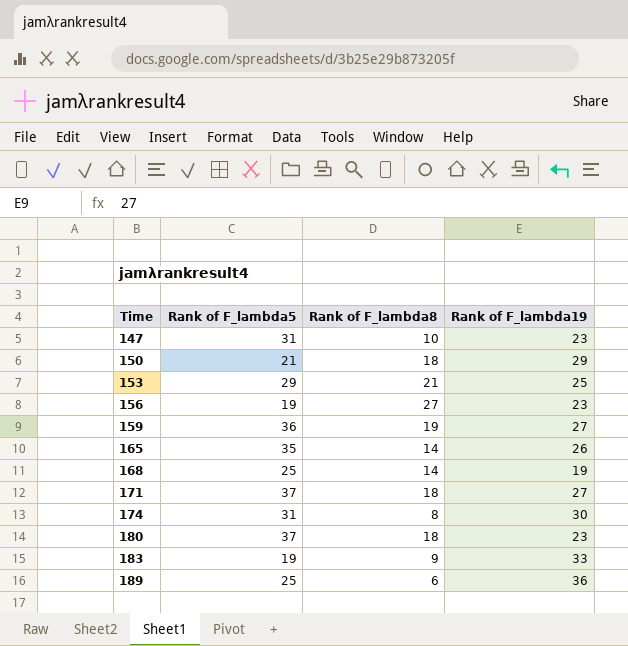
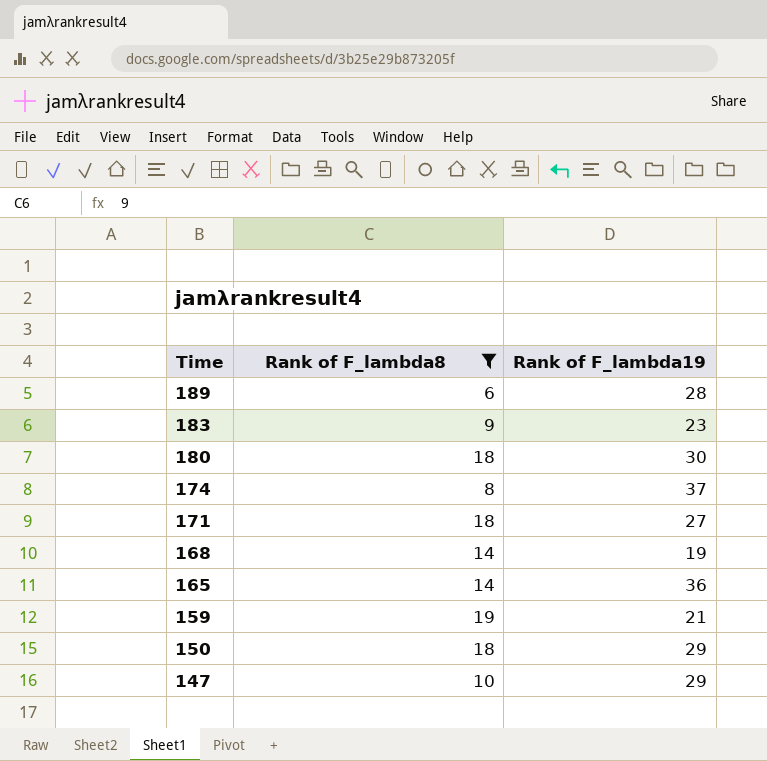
filter: none -> Rank of F_lambda8 <= 19
row order: Time ascending -> Time descending
column Rank of F_lambda5 | position: 2 -> none
189 | Rank of F_lambda19: 36 -> 28
183 | Rank of F_lambda19: 33 -> 23
180 | Rank of F_lambda19: 23 -> 30
174 | Rank of F_lambda19: 30 -> 37
165 | Rank of F_lambda19: 26 -> 36
159 | Rank of F_lambda19: 27 -> 21
147 | Rank of F_lambda19: 23 -> 29

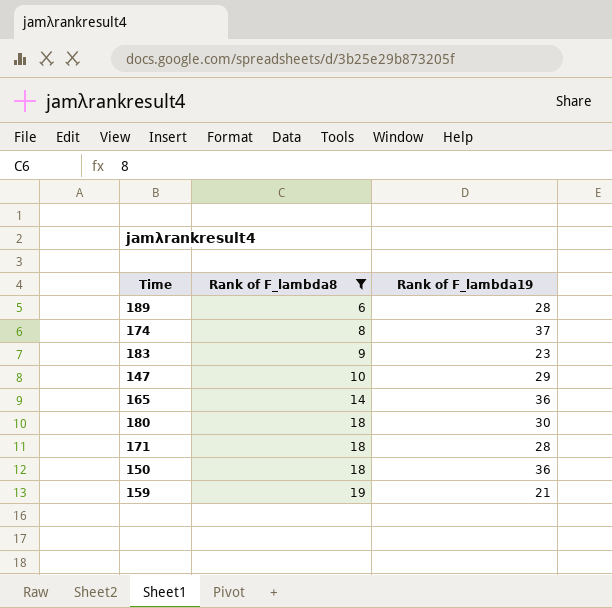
row order: Time descending -> Rank of F_lambda8 ascending
row 168: 14 | 19 -> none
171 | Rank of F_lambda19: 27 -> 28
150 | Rank of F_lambda19: 29 -> 36

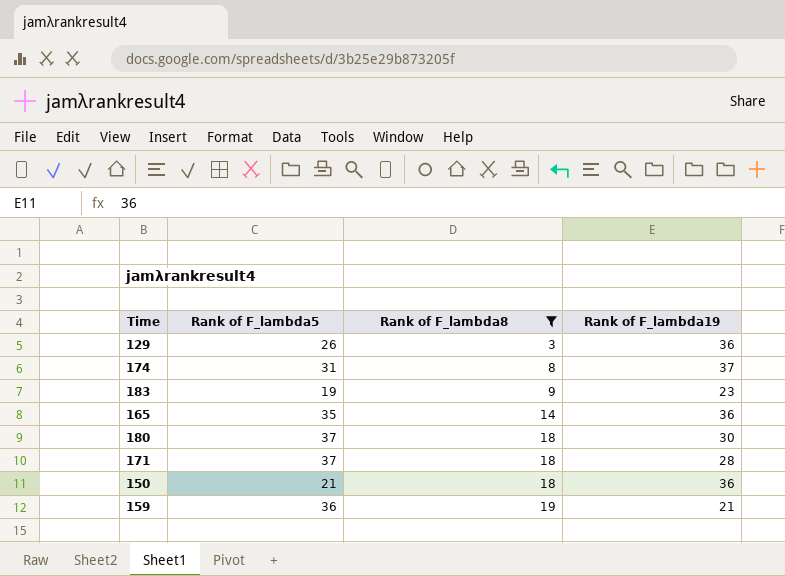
column Rank of F_lambda5 | position: none -> 2
row 189: 6 | 28 -> none
row 147: 10 | 29 -> none
row 129: none -> 26 | 3 | 36

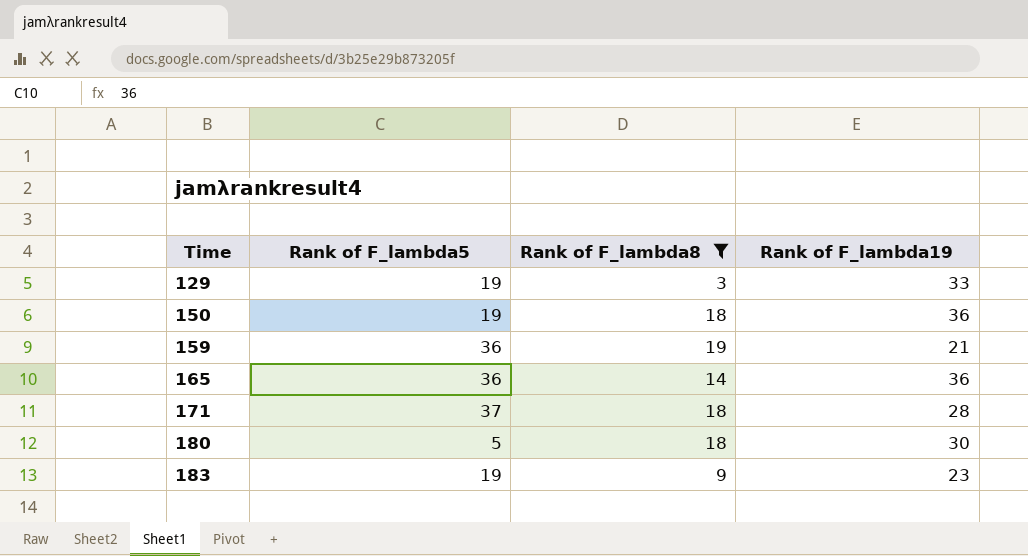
row order: Rank of F_lambda8 ascending -> Time ascending
row 174: 31 | 8 | 37 -> none
129 | Rank of F_lambda5: 26 -> 19
129 | Rank of F_lambda19: 36 -> 33
150 | Rank of F_lambda5: 21 -> 19
165 | Rank of F_lambda5: 35 -> 36
180 | Rank of F_lambda5: 37 -> 5

